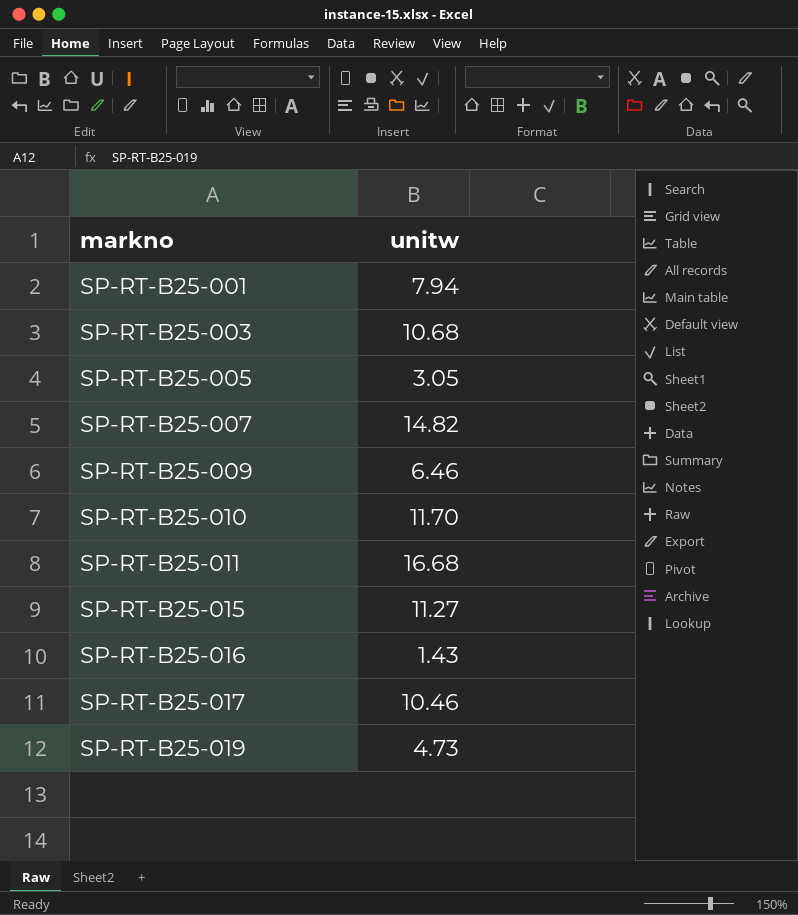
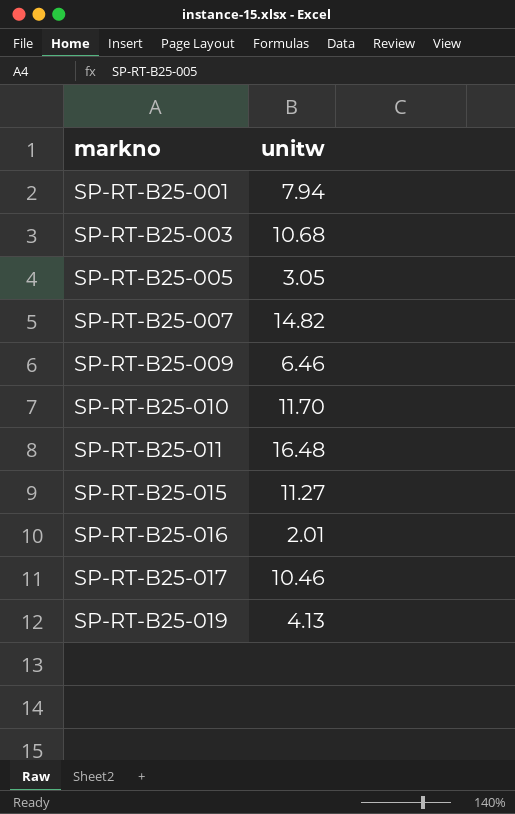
SP-RT-B25-011 | unitw: 16.68 -> 16.48
SP-RT-B25-016 | unitw: 1.43 -> 2.01
SP-RT-B25-019 | unitw: 4.73 -> 4.13

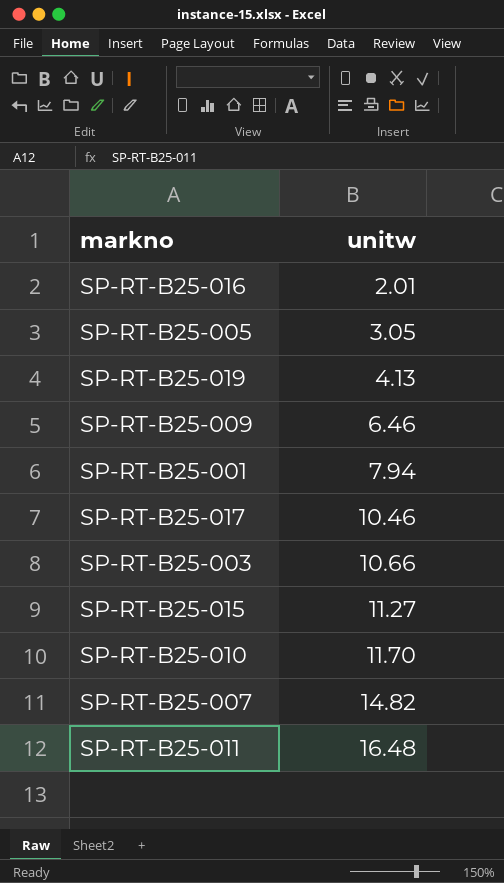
row order: markno ascending -> unitw ascending
SP-RT-B25-003 | unitw: 10.68 -> 10.66

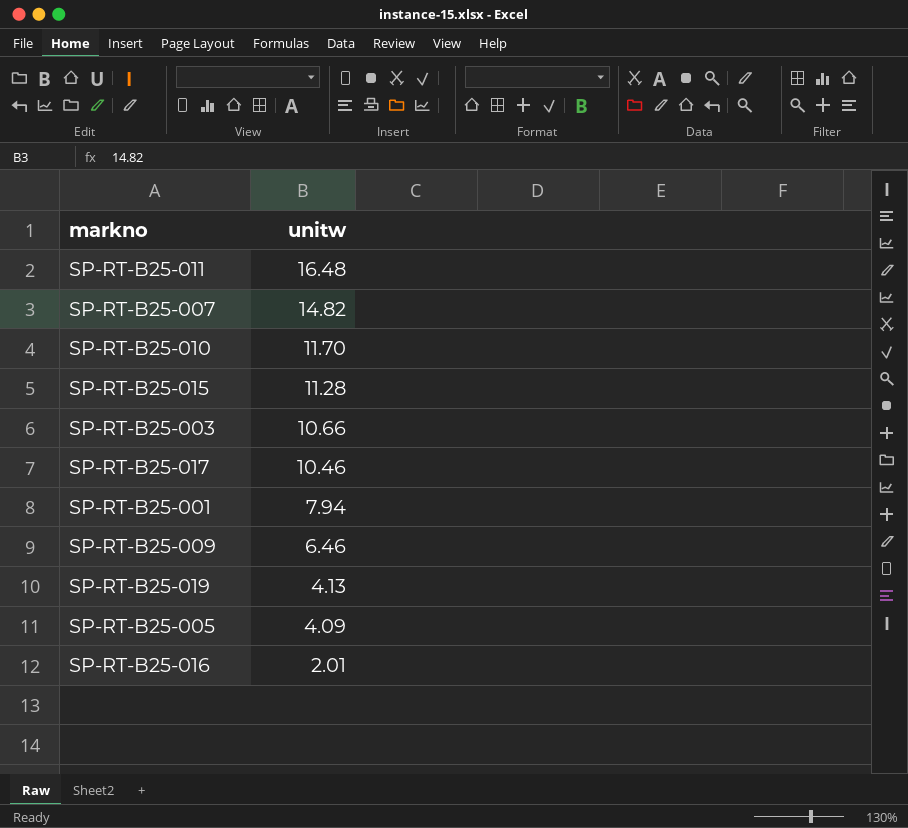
row order: unitw ascending -> unitw descending
SP-RT-B25-015 | unitw: 11.27 -> 11.28
SP-RT-B25-005 | unitw: 3.05 -> 4.09

